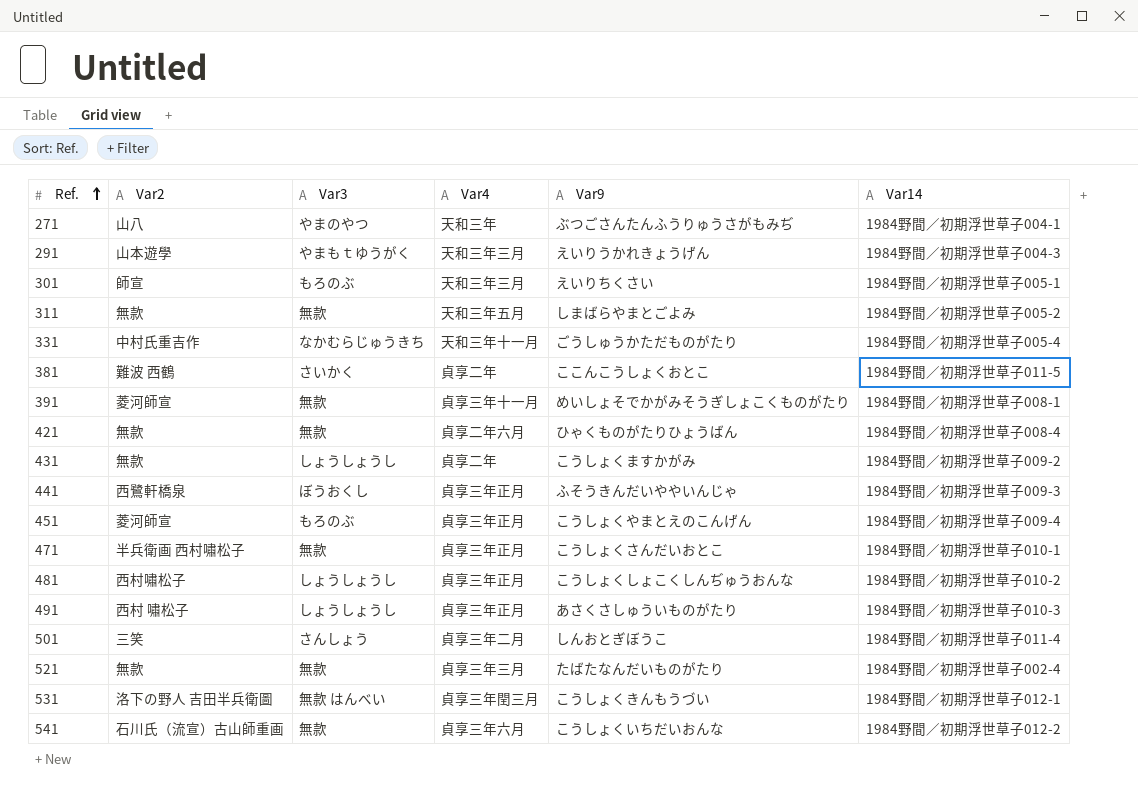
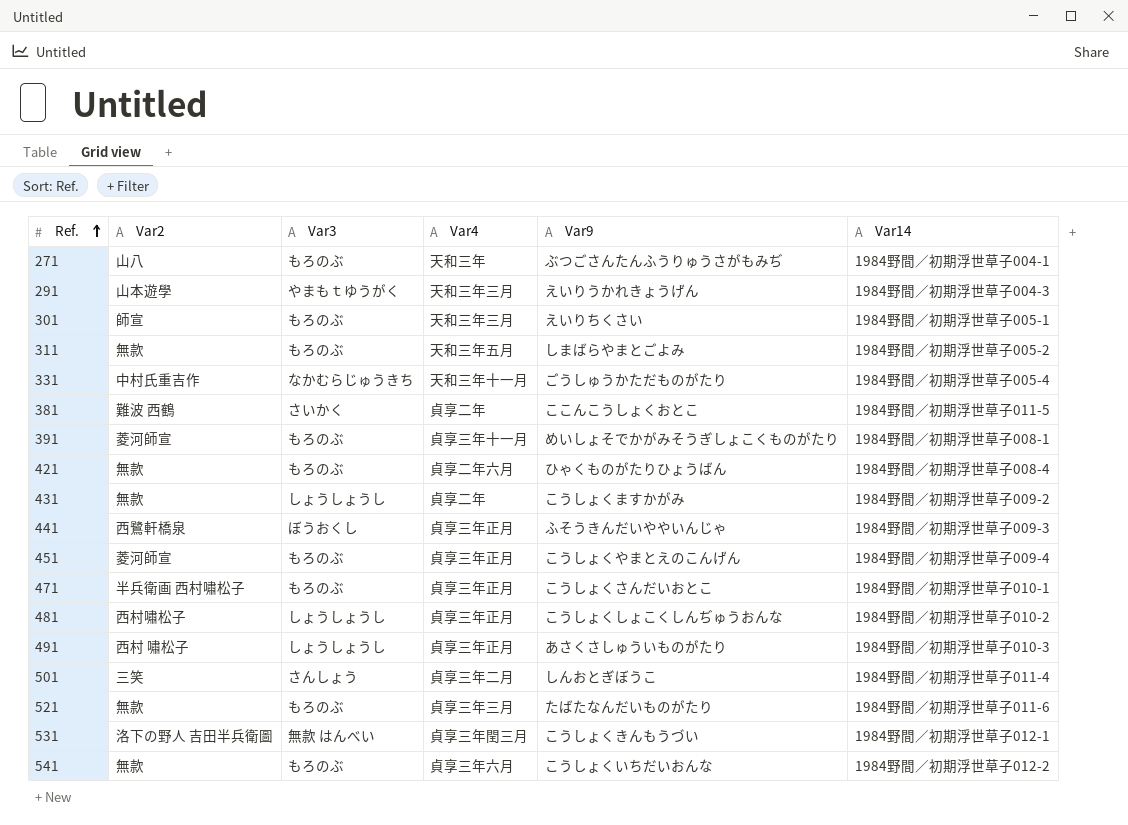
271 | Var3: やまのやつ -> もろのぶ
311 | Var3: 無款 -> もろのぶ
391 | Var3: 無款 -> もろのぶ
421 | Var3: 無款 -> もろのぶ
471 | Var3: 無款 -> もろのぶ
521 | Var3: 無款 -> もろのぶ
521 | Var14: 1984野間／初期浮世草子002-4 -> 1984野間／初期浮世草子011-6
541 | Var2: 石川氏（流宣）古山師重画 -> 無款
541 | Var3: 無款 -> もろのぶ

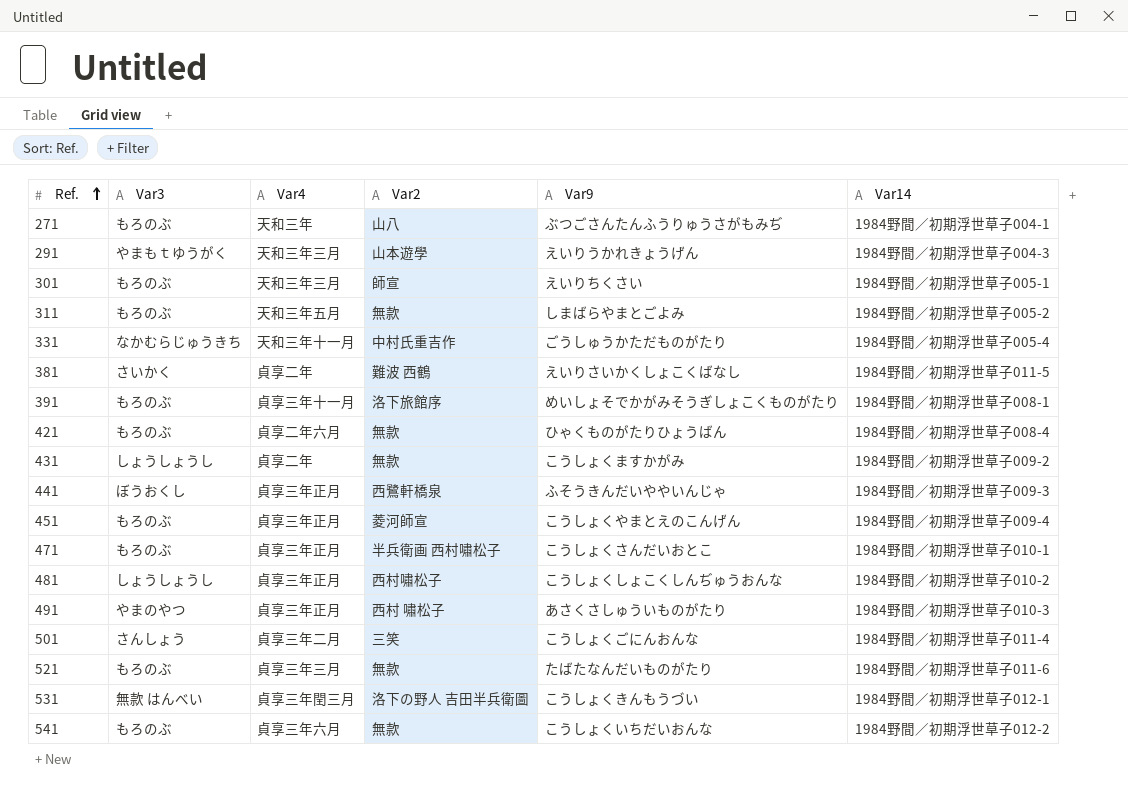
column Var2 | position: 2 -> 4
381 | Var9: ここんこうしょくおとこ -> えいりさいかくしょこくばなし
391 | Var2: 菱河師宣 -> 洛下旅館序
491 | Var3: しょうしょうし -> やまのやつ
501 | Var9: しんおとぎぼうこ -> こうしょくごにんおんな

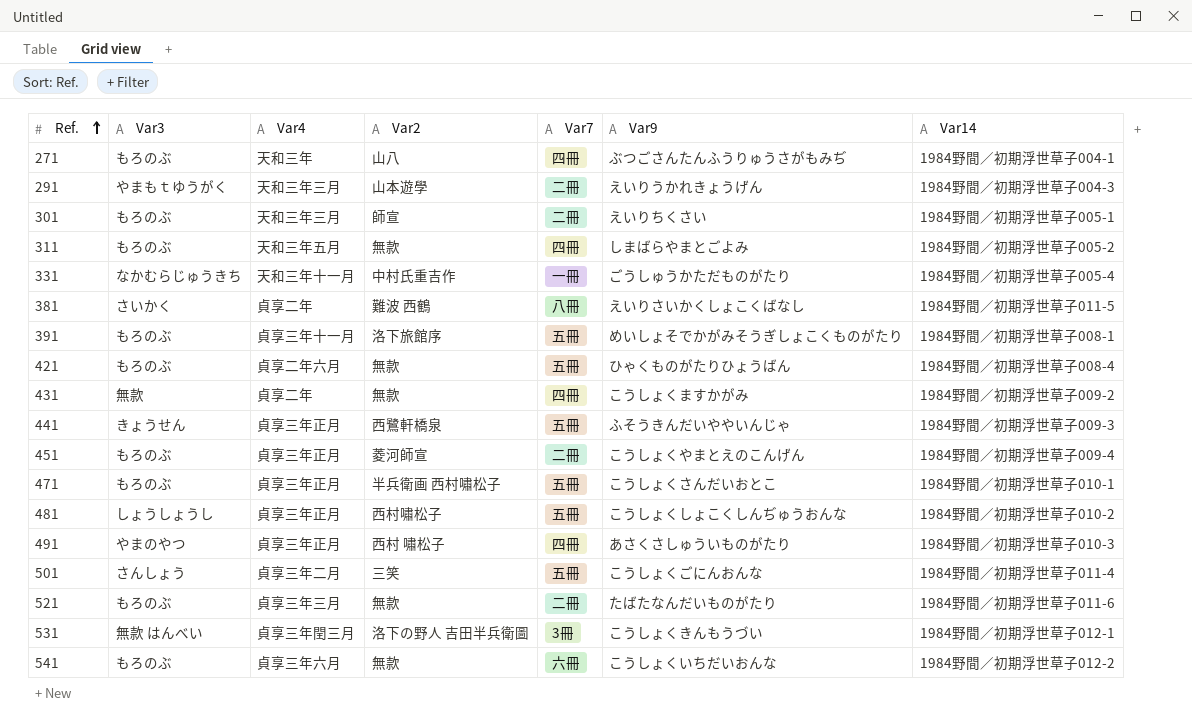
column Var7 | position: none -> 5
431 | Var3: しょうしょうし -> 無款
441 | Var3: ぼうおくし -> きょうせん

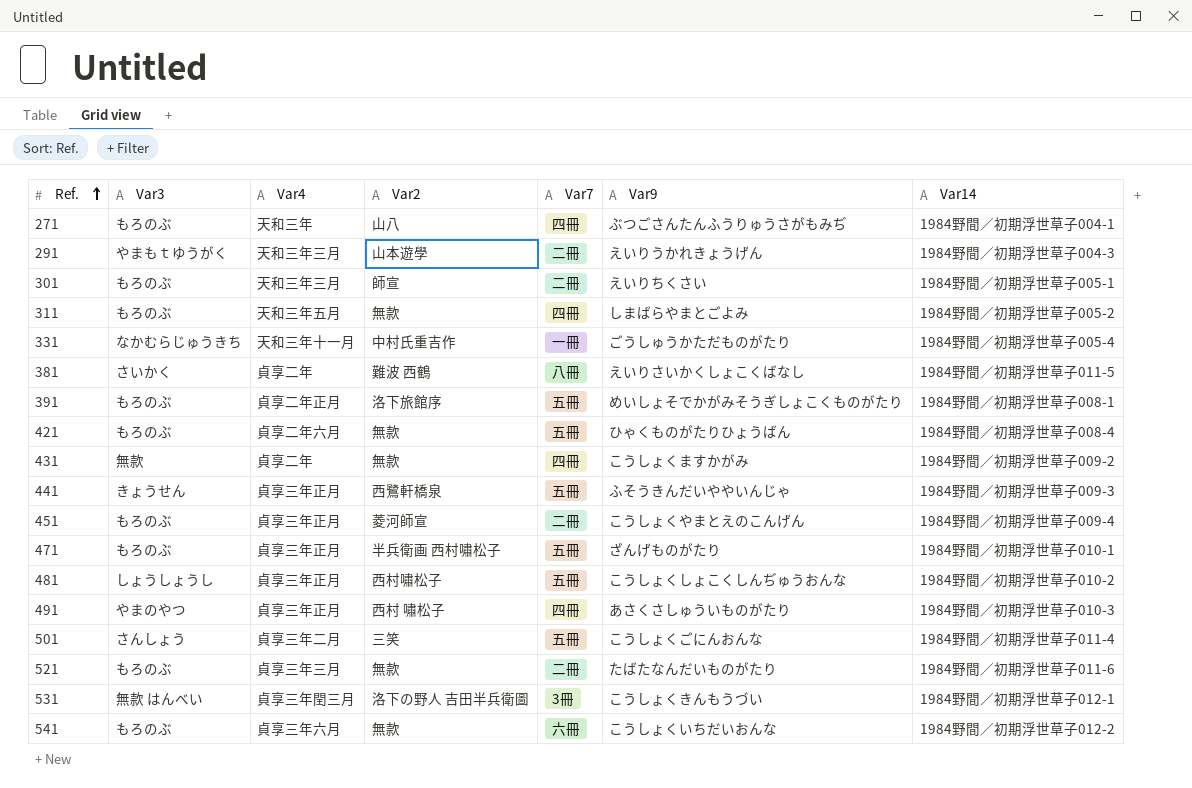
391 | Var4: 貞享三年十一月 -> 貞享二年正月
471 | Var9: こうしょくさんだいおとこ -> ざんげものがたり

